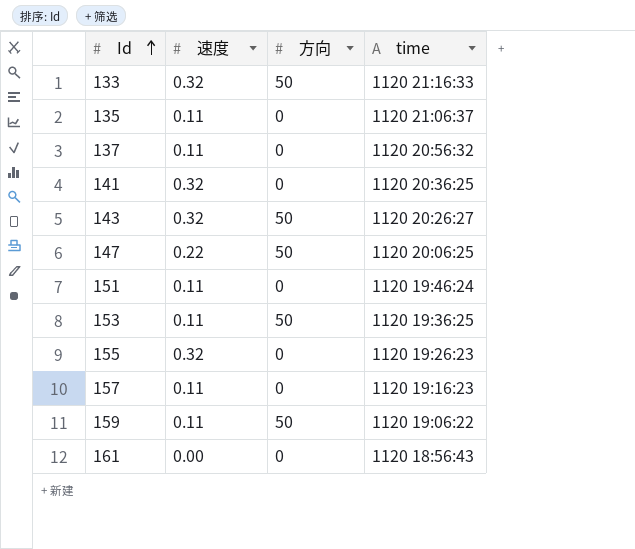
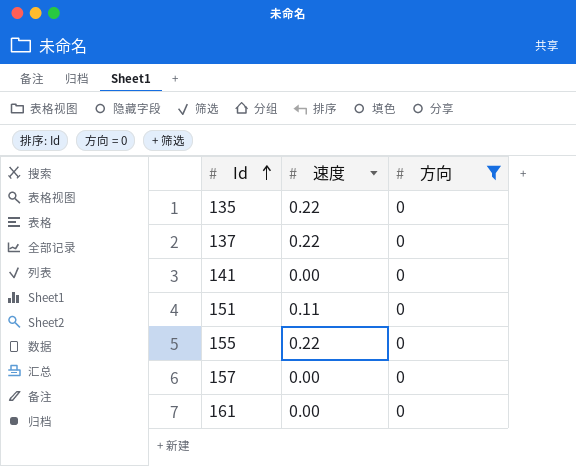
filter: none -> 方向 = 0
column time | position: 4 -> none
135 | 速度: 0.11 -> 0.22
137 | 速度: 0.11 -> 0.22
141 | 速度: 0.32 -> 0.00
155 | 速度: 0.32 -> 0.22
157 | 速度: 0.11 -> 0.00

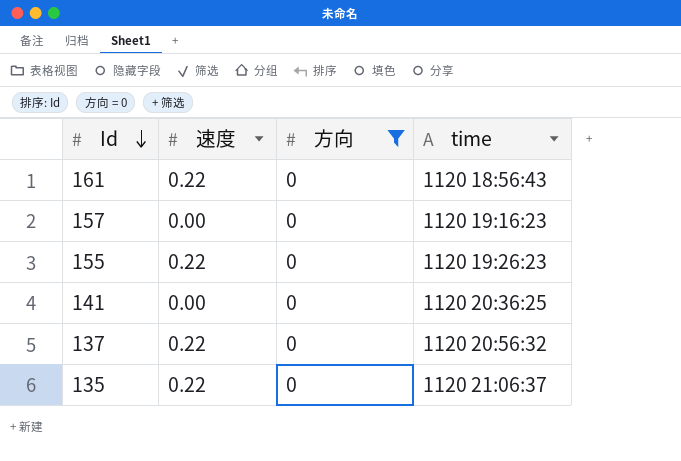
row order: Id ascending -> Id descending
column time | position: none -> 4
row 151: 0.11 | 0 -> none
161 | 速度: 0.00 -> 0.22

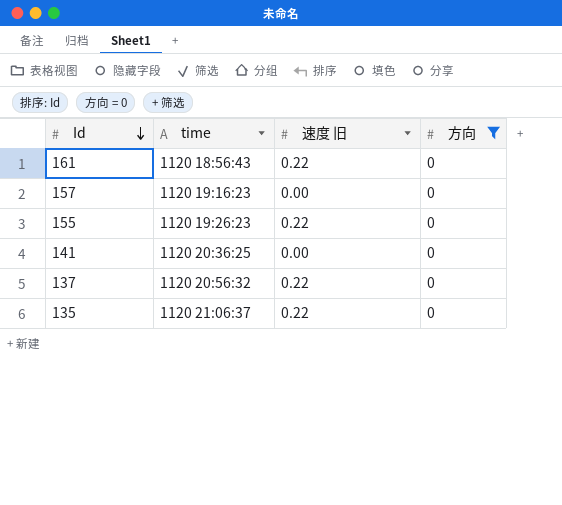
column time | position: 4 -> 2
column name: 速度 -> 速度 旧

